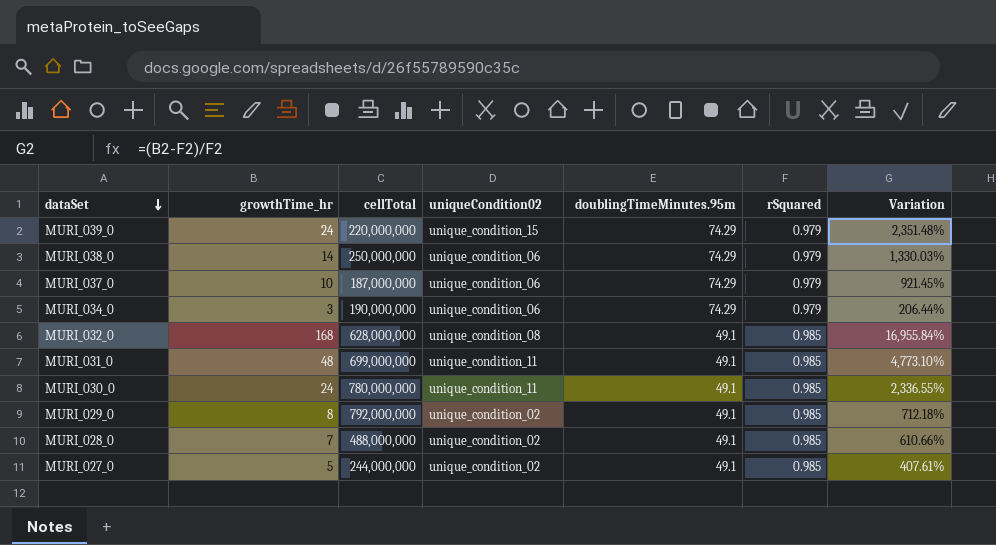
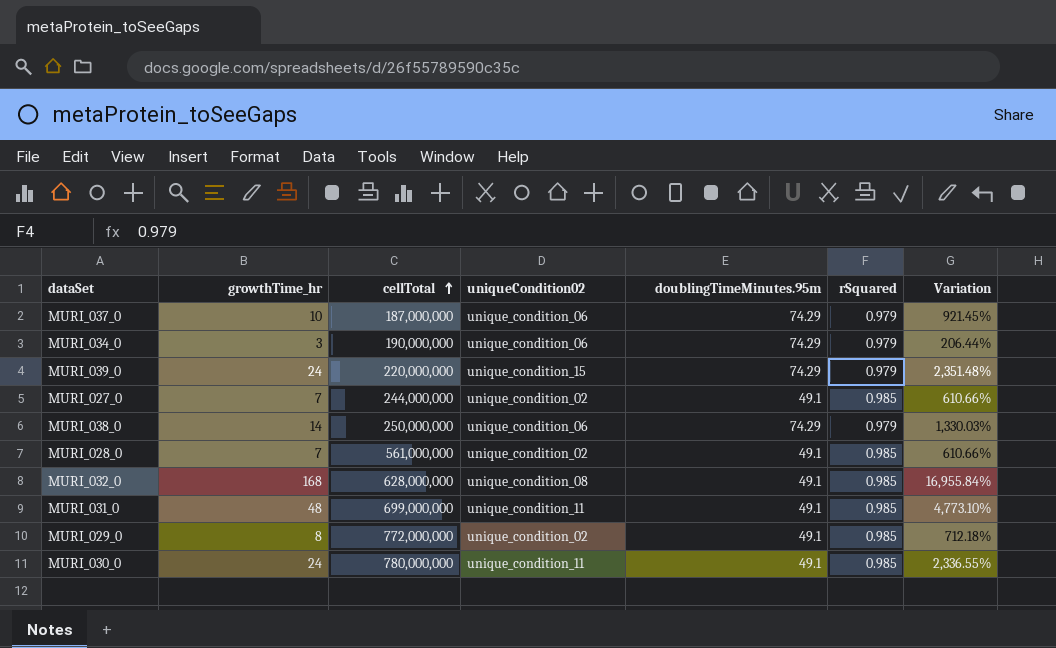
row order: dataSet descending -> cellTotal ascending
MURI_027_0 | growthTime_hr: 5 -> 7
MURI_027_0 | Variation: 407.61% -> 610.66%
MURI_028_0 | cellTotal: 488,000,000 -> 561,000,000
MURI_029_0 | cellTotal: 792,000,000 -> 772,000,000

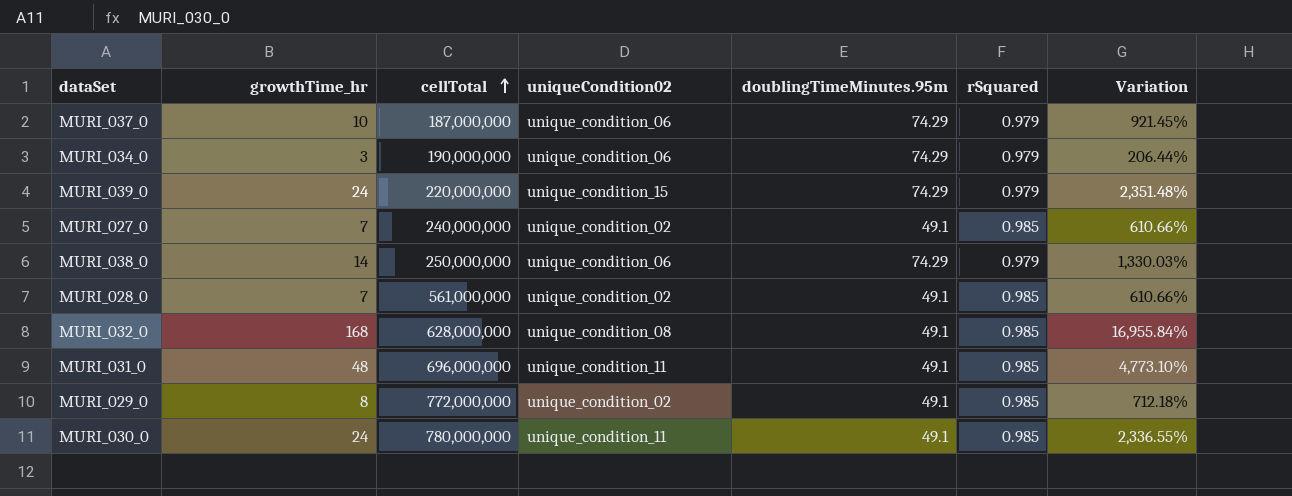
MURI_027_0 | cellTotal: 244,000,000 -> 240,000,000
MURI_031_0 | cellTotal: 699,000,000 -> 696,000,000

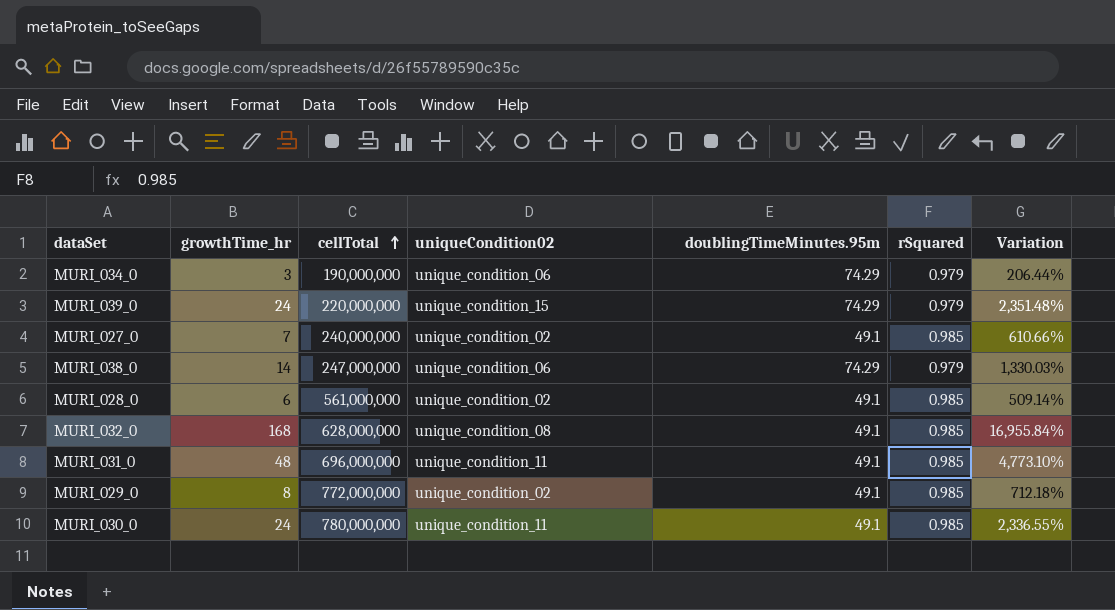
row MURI_037_0: 10 | 187,000,000 | unique_condition_06 | 74.29 | 0.979 | 921.45% -> none
MURI_038_0 | cellTotal: 250,000,000 -> 247,000,000
MURI_028_0 | growthTime_hr: 7 -> 6
MURI_028_0 | Variation: 610.66% -> 509.14%

